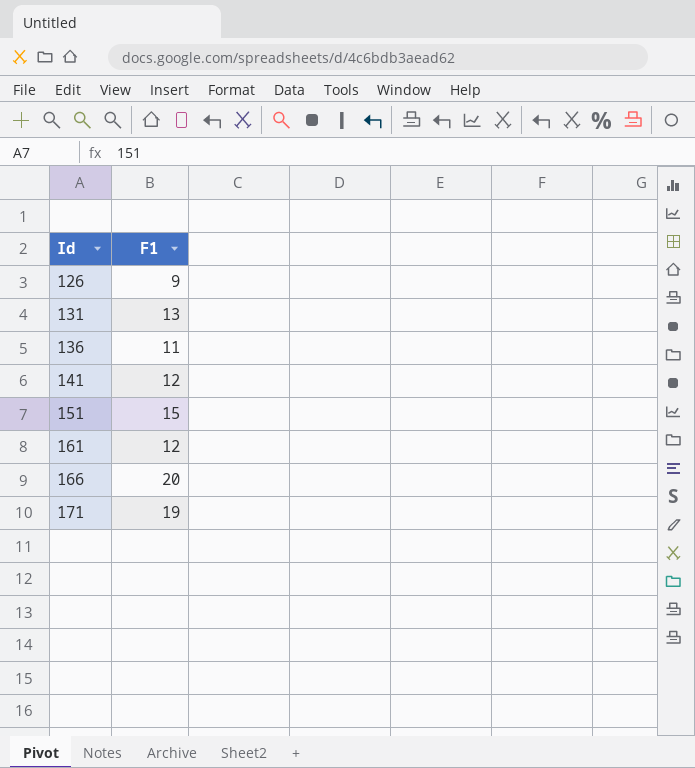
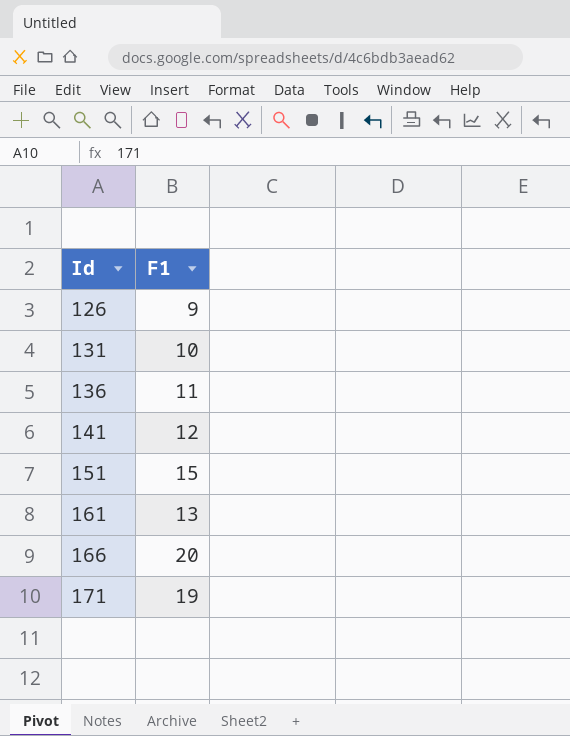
131 | F1: 13 -> 10
161 | F1: 12 -> 13

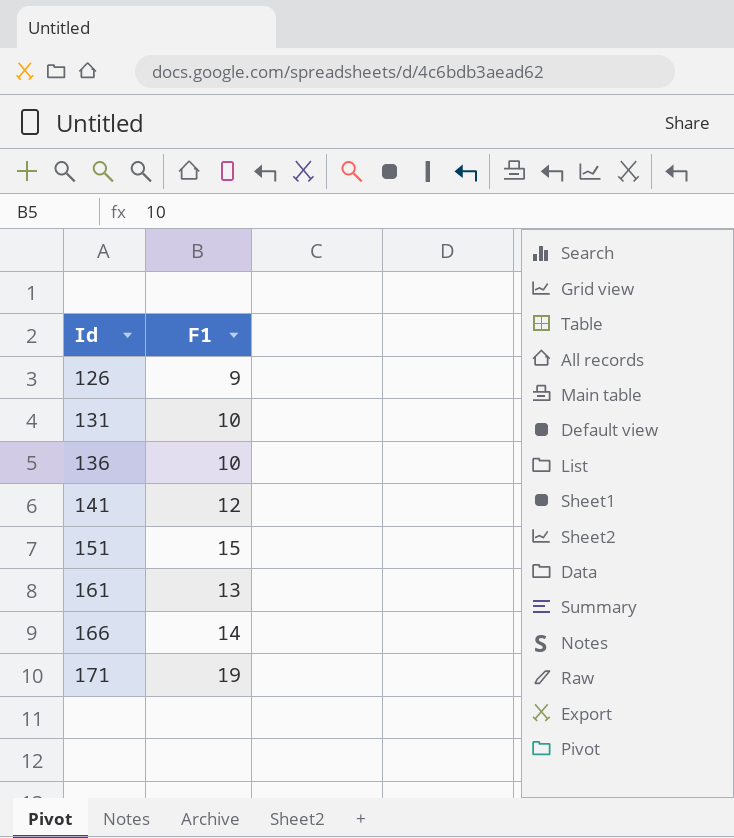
136 | F1: 11 -> 10
166 | F1: 20 -> 14

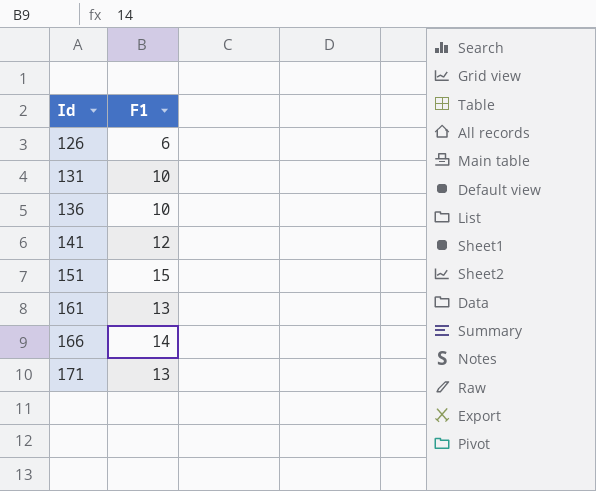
126 | F1: 9 -> 6
171 | F1: 19 -> 13

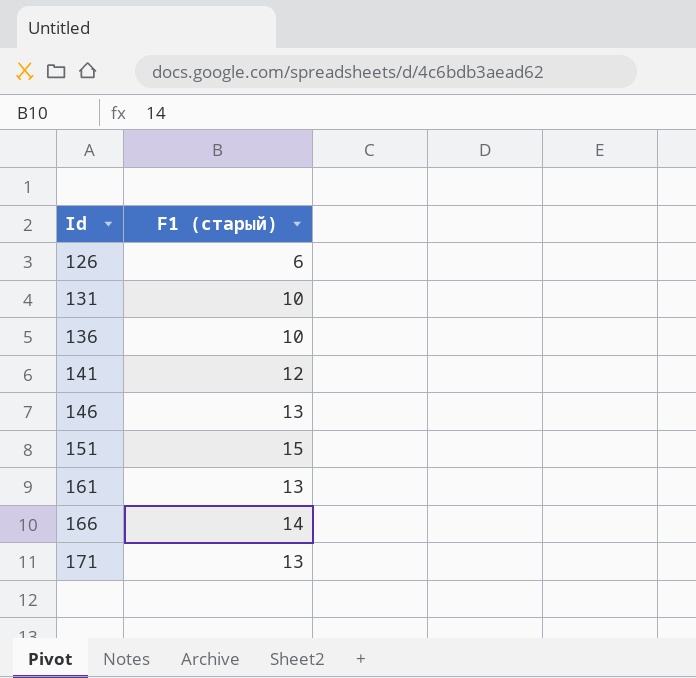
column name: F1 -> F1 (старый)
row 146: none -> 13

